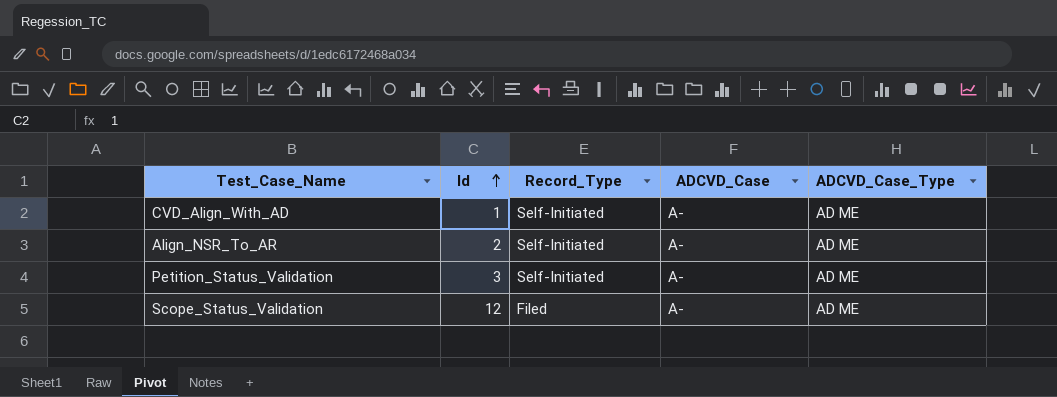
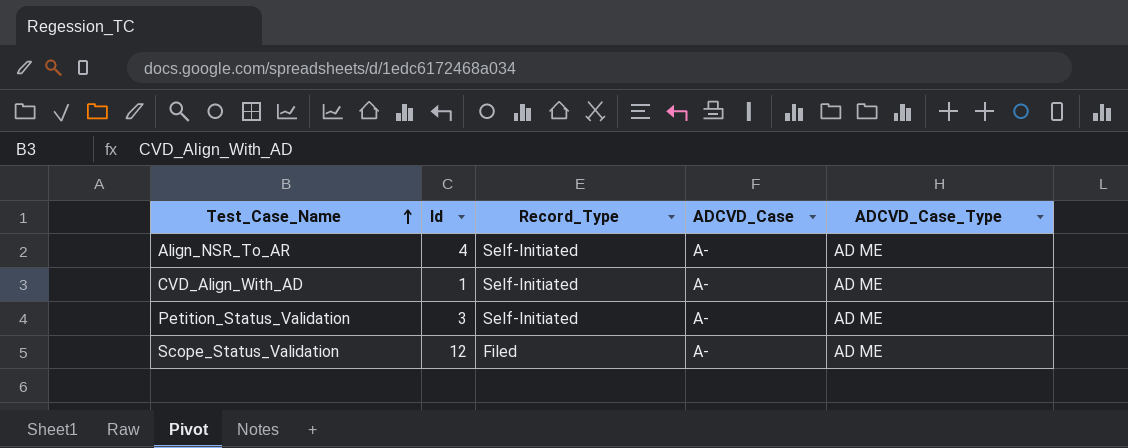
row order: Id ascending -> Test_Case_Name ascending
Align_NSR_To_AR | Id: 2 -> 4

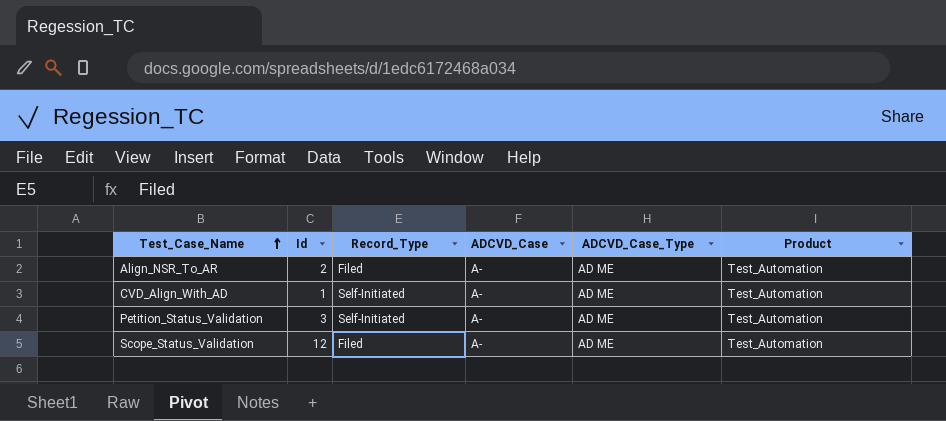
column Product | position: none -> 6
Align_NSR_To_AR | Id: 4 -> 2
Align_NSR_To_AR | Record_Type: Self-Initiated -> Filed

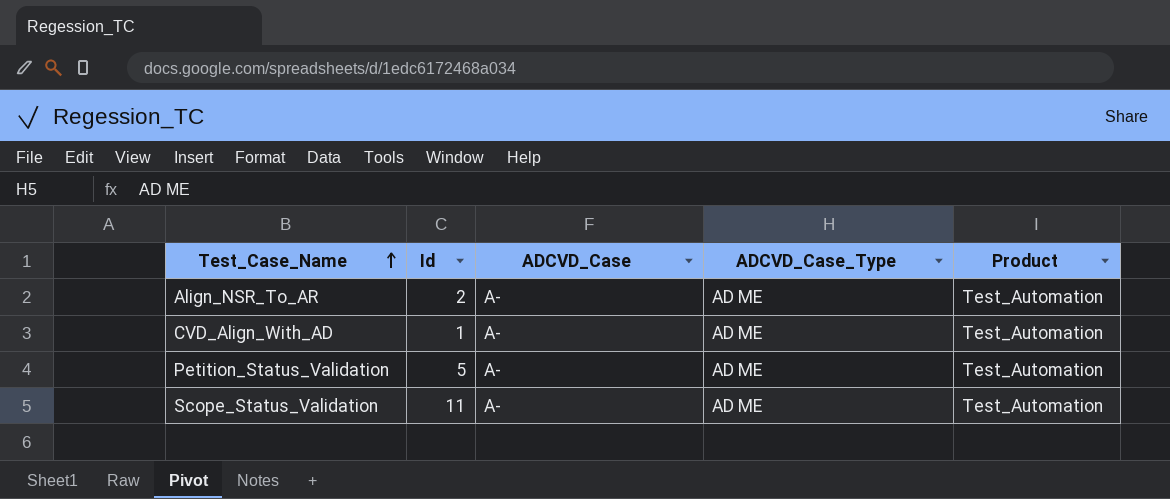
column Record_Type | position: 3 -> none
Petition_Status_Validation | Id: 3 -> 5
Scope_Status_Validation | Id: 12 -> 11

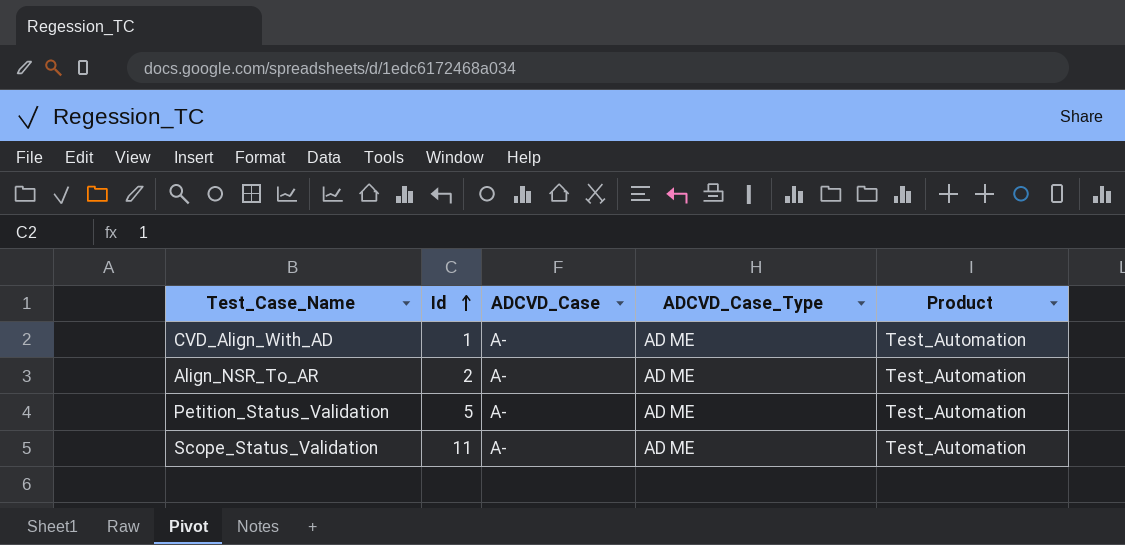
row order: Test_Case_Name ascending -> Id ascending

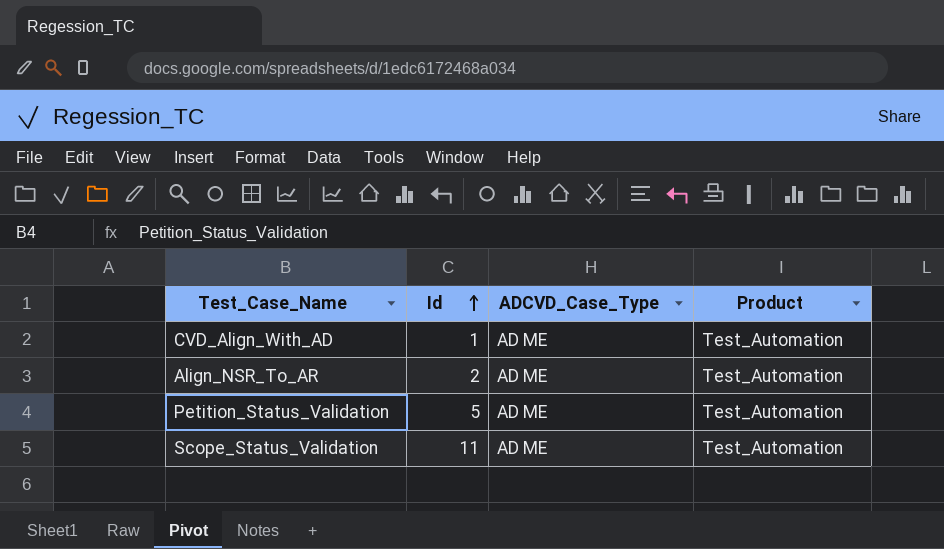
column ADCVD_Case | position: 3 -> none

